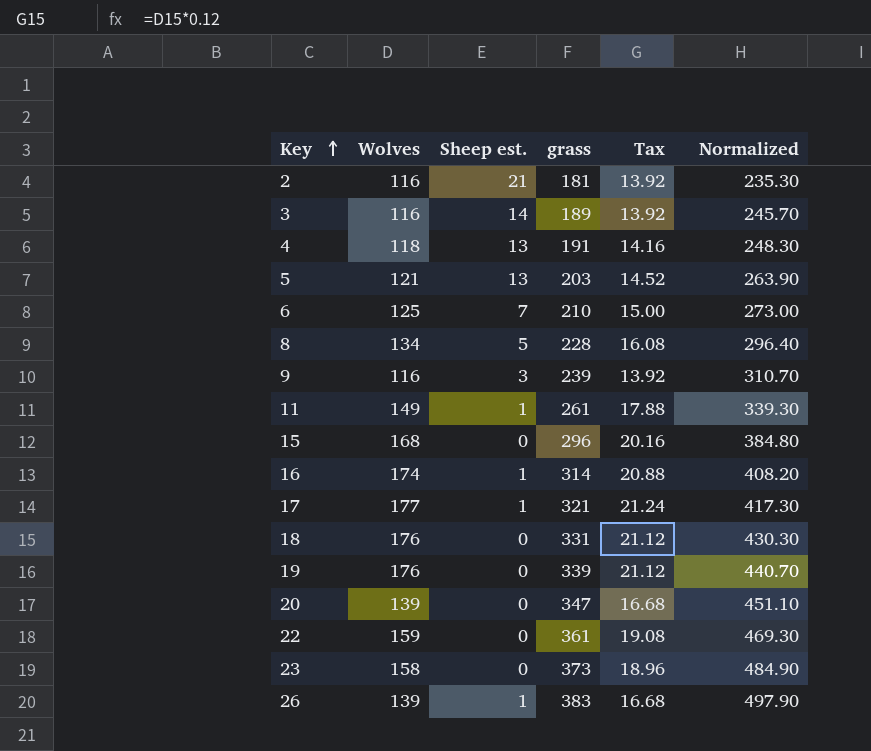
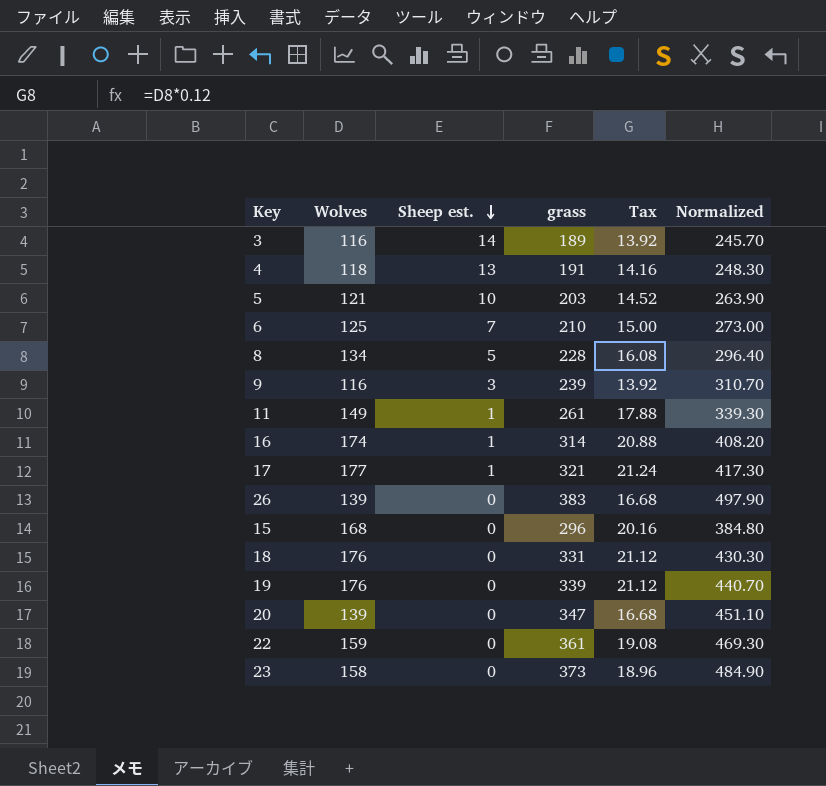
row order: Key ascending -> Sheep est. descending
row 2: 116 | 21 | 181 | 13.92 | 235.30 -> none
5 | Sheep est.: 13 -> 10
26 | Sheep est.: 1 -> 0

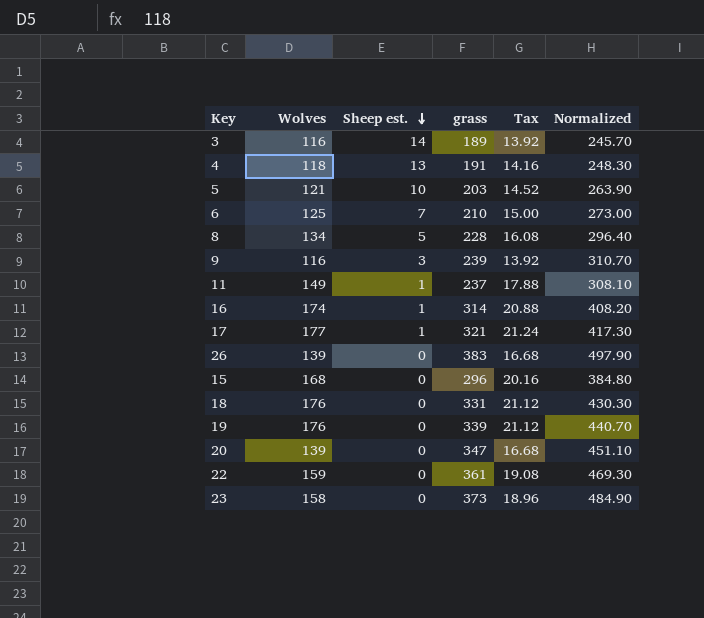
11 | grass: 261 -> 237
11 | Normalized: 339.30 -> 308.10

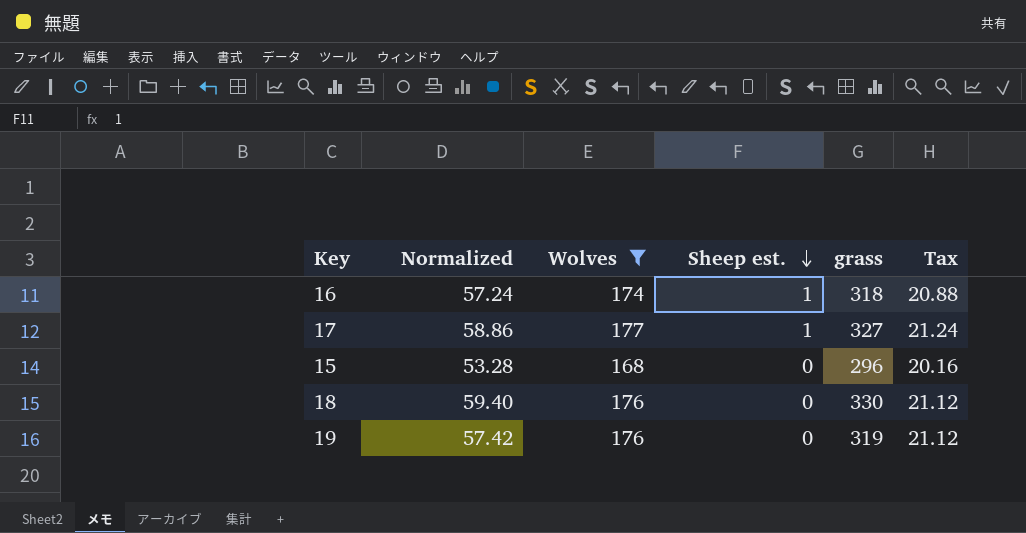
filter: none -> Wolves >= 168
column Normalized | formula: [grass] * 1.3 -> [grass] * 0.18
column Normalized | position: 6 -> 2
16 | grass: 314 -> 318
17 | grass: 321 -> 327
18 | grass: 331 -> 330
19 | grass: 339 -> 319

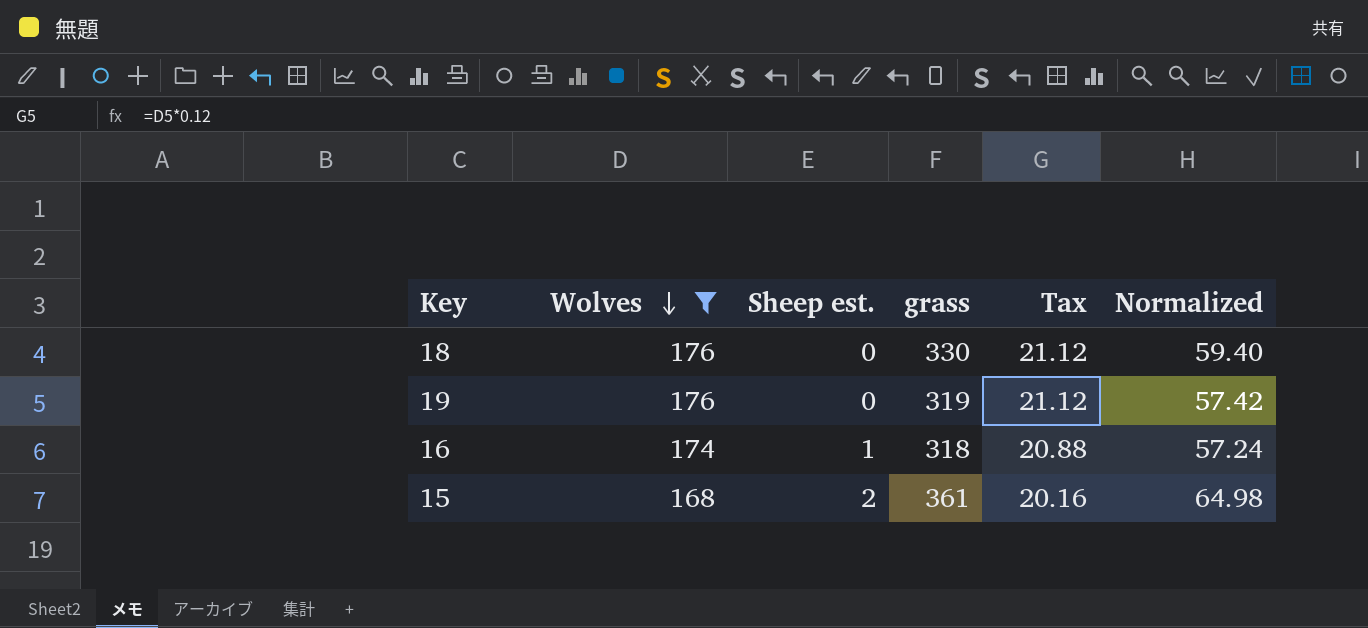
row order: Sheep est. descending -> Wolves descending
column Normalized | position: 2 -> 6
row 17: 58.86 | 177 | 1 | 327 | 21.24 -> none
15 | Sheep est.: 0 -> 2
15 | grass: 296 -> 361
15 | Normalized: 53.28 -> 64.98

